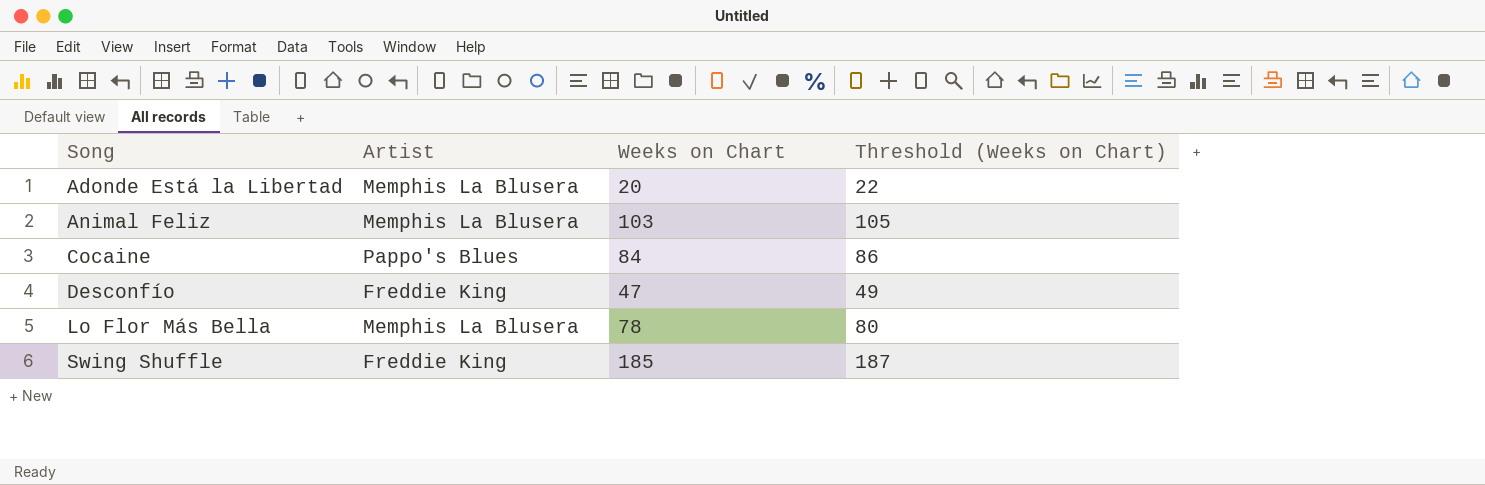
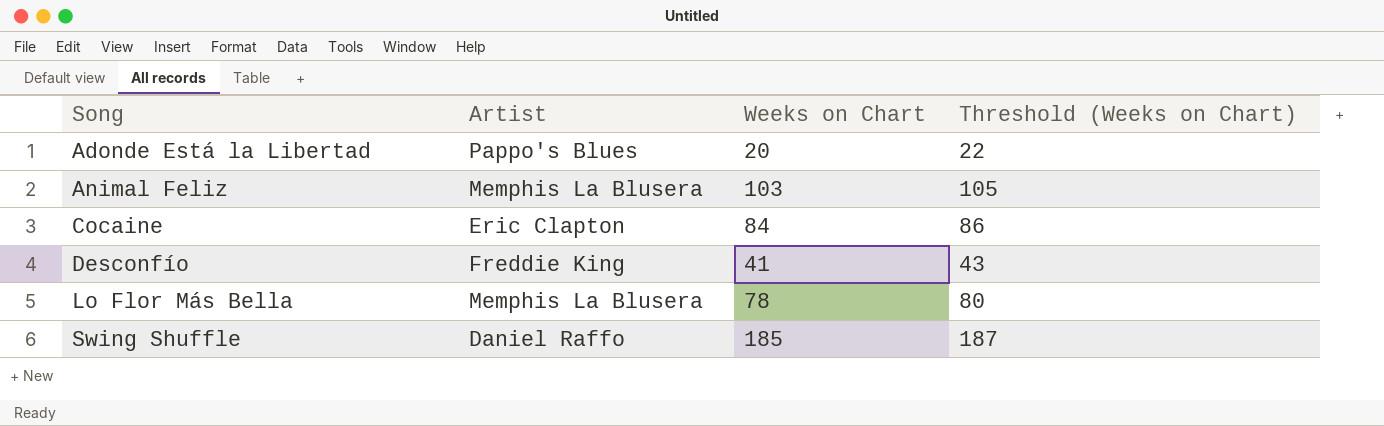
Adonde Está la Libertad | Artist: Memphis La Blusera -> Pappo's Blues
Cocaine | Artist: Pappo's Blues -> Eric Clapton
Desconfío | Weeks on Chart: 47 -> 41
Desconfío | Threshold (Weeks on Chart): 49 -> 43
Swing Shuffle | Artist: Freddie King -> Daniel Raffo

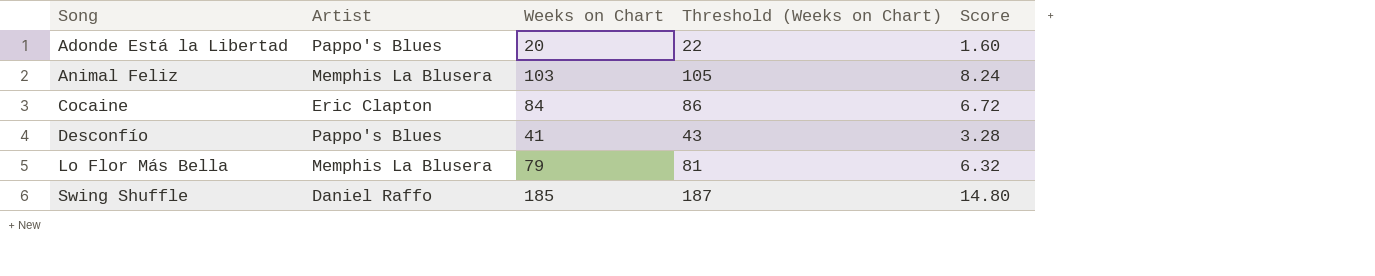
column Score | formula: none -> [Weeks on Chart] * 0.08
Desconfío | Artist: Freddie King -> Pappo's Blues
Lo Flor Más Bella | Weeks on Chart: 78 -> 79
Lo Flor Más Bella | Threshold (Weeks on Chart): 80 -> 81

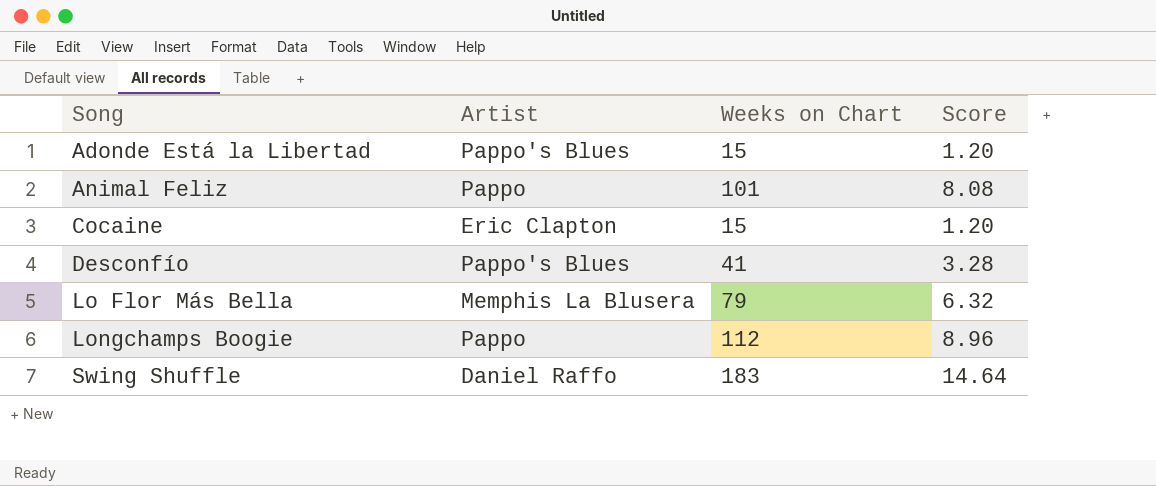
column Threshold (Weeks on Chart) | formula: [Weeks on Chart] + 2 -> none
Adonde Está la Libertad | Weeks on Chart: 20 -> 15
Adonde Está la Libertad | Score: 1.60 -> 1.20
Animal Feliz | Artist: Memphis La Blusera -> Pappo
Animal Feliz | Weeks on Chart: 103 -> 101
Animal Feliz | Score: 8.24 -> 8.08
Cocaine | Weeks on Chart: 84 -> 15
Cocaine | Score: 6.72 -> 1.20
row Longchamps Boogie: none -> Pappo | 112 | 8.96
Swing Shuffle | Weeks on Chart: 185 -> 183
Swing Shuffle | Score: 14.80 -> 14.64

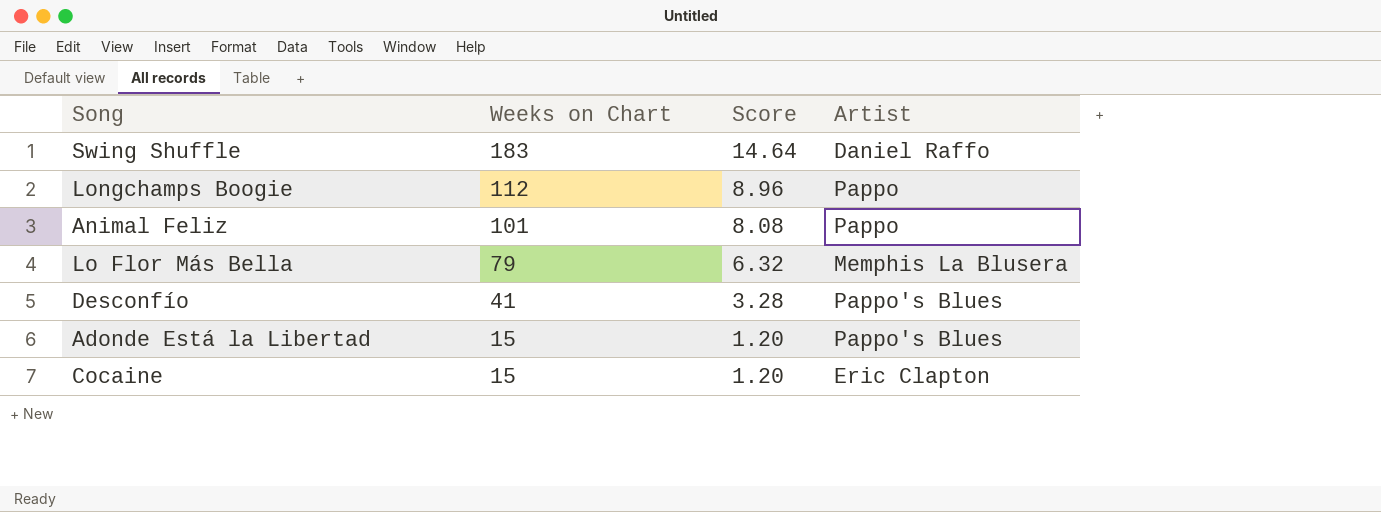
row order: Song ascending -> Weeks on Chart descending
column Artist | position: 2 -> 4

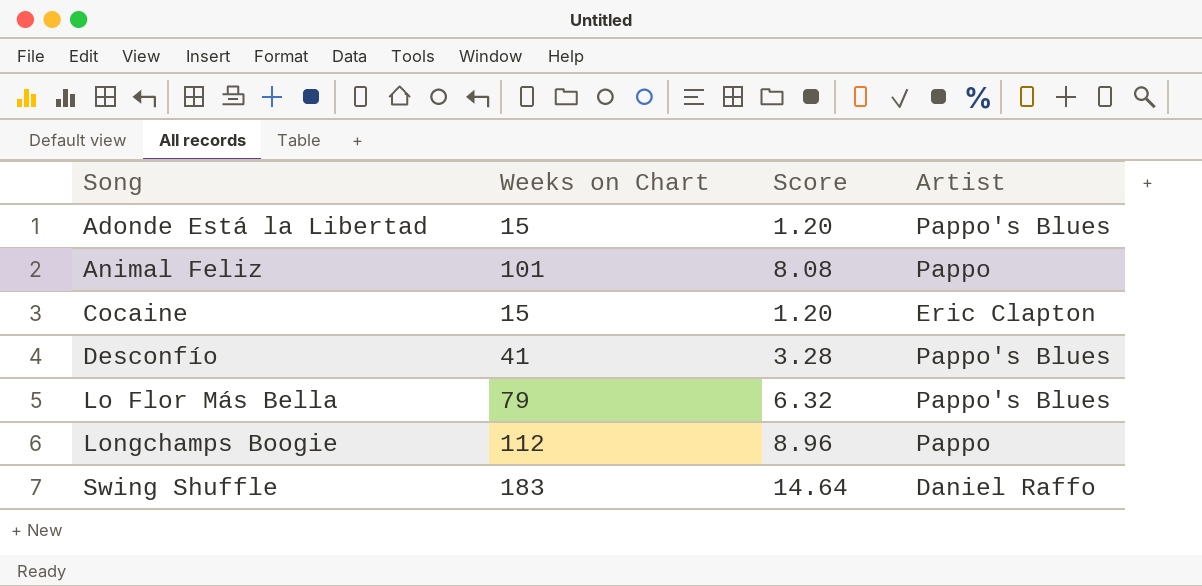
row order: Weeks on Chart descending -> Song ascending
Lo Flor Más Bella | Artist: Memphis La Blusera -> Pappo's Blues

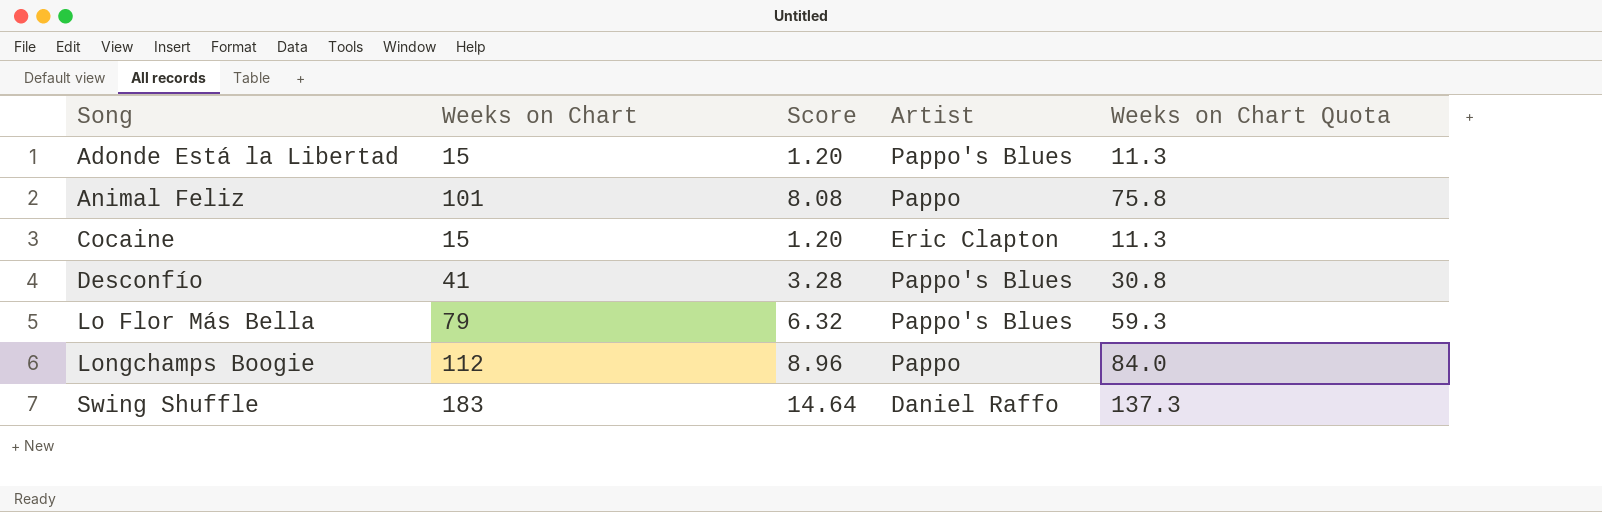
column Weeks on Chart Quota | formula: none -> [Weeks on Chart] * 0.75

